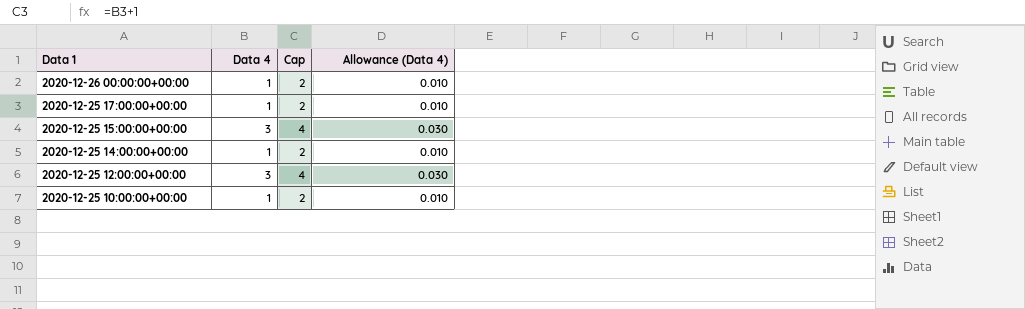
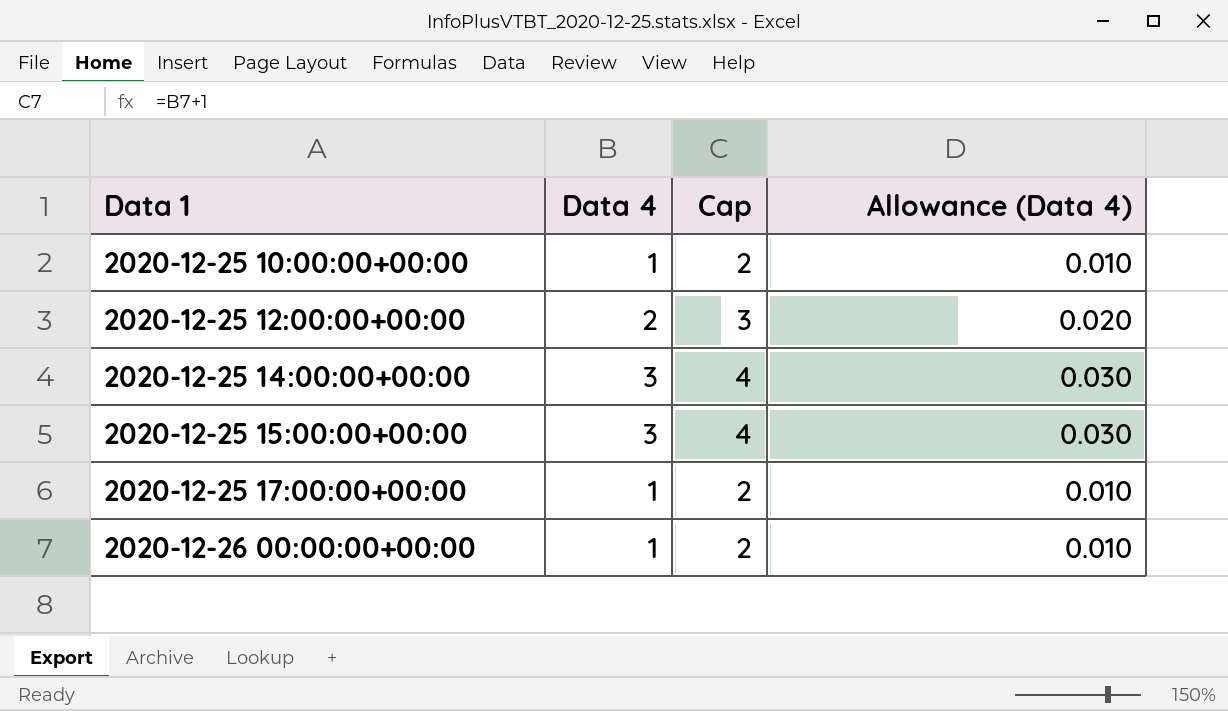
row order: Data 1 descending -> Data 1 ascending
2020-12-25 12:00:00+00:00 | Data 4: 3 -> 2
2020-12-25 12:00:00+00:00 | Cap: 4 -> 3
2020-12-25 12:00:00+00:00 | Allowance (Data 4): 0.030 -> 0.020
2020-12-25 14:00:00+00:00 | Data 4: 1 -> 3
2020-12-25 14:00:00+00:00 | Cap: 2 -> 4
2020-12-25 14:00:00+00:00 | Allowance (Data 4): 0.010 -> 0.030

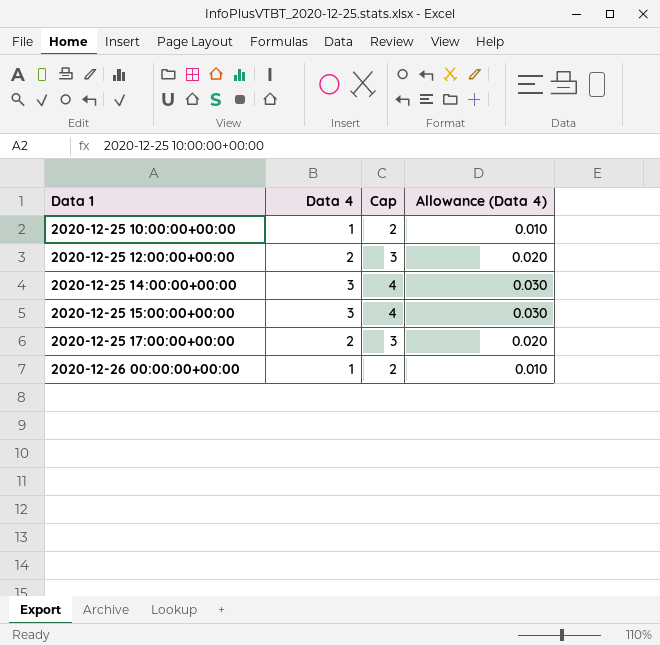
2020-12-25 17:00:00+00:00 | Data 4: 1 -> 2
2020-12-25 17:00:00+00:00 | Cap: 2 -> 3
2020-12-25 17:00:00+00:00 | Allowance (Data 4): 0.010 -> 0.020

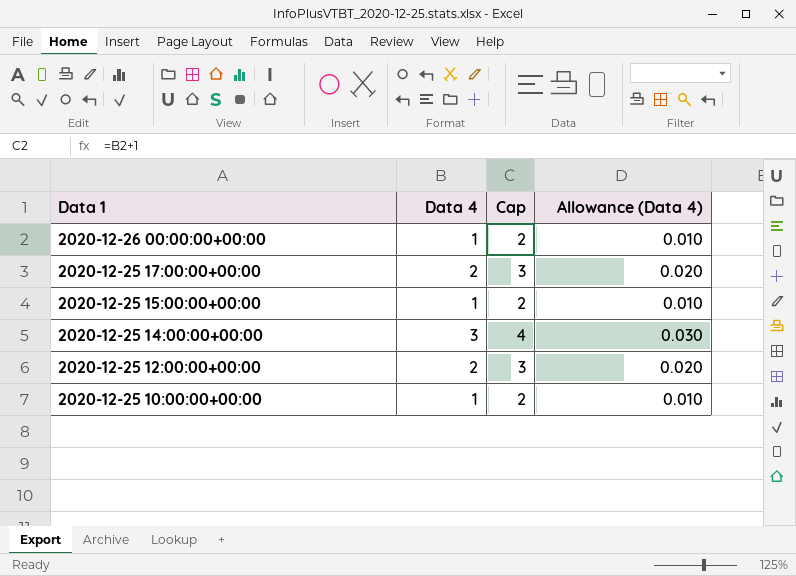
row order: Data 1 ascending -> Data 1 descending
2020-12-25 15:00:00+00:00 | Data 4: 3 -> 1
2020-12-25 15:00:00+00:00 | Cap: 4 -> 2
2020-12-25 15:00:00+00:00 | Allowance (Data 4): 0.030 -> 0.010

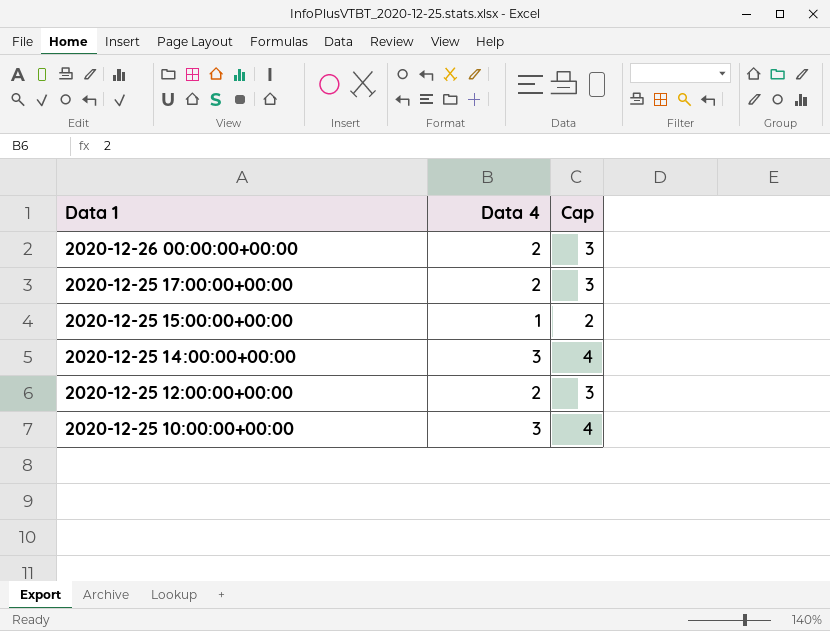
column Allowance (Data 4) | formula: [Data 4] * 0.01 -> none
2020-12-26 00:00:00+00:00 | Data 4: 1 -> 2
2020-12-26 00:00:00+00:00 | Cap: 2 -> 3
2020-12-25 10:00:00+00:00 | Data 4: 1 -> 3
2020-12-25 10:00:00+00:00 | Cap: 2 -> 4

